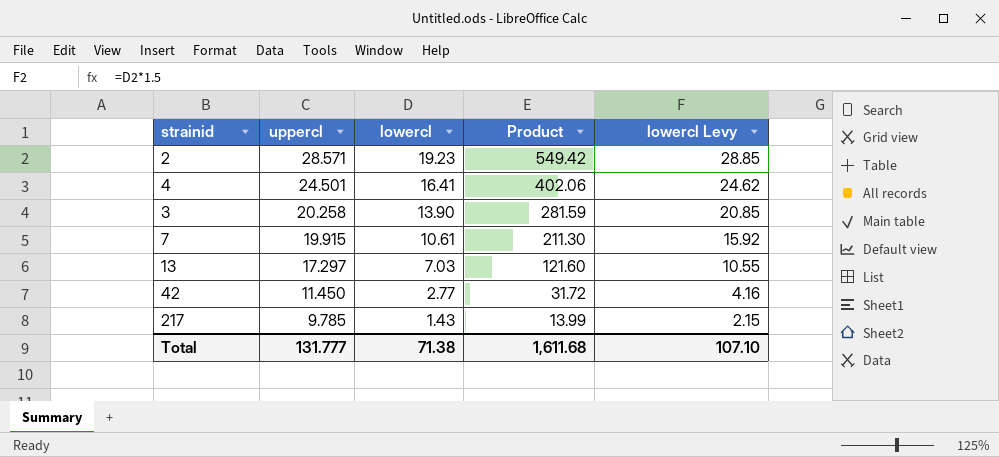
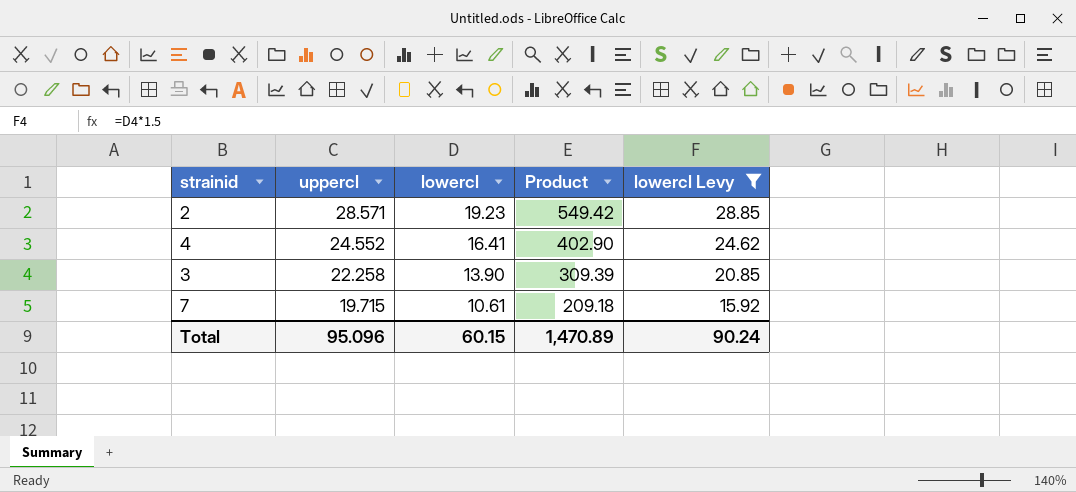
filter: none -> lowercl Levy >= 15.92
4 | uppercl: 24.501 -> 24.552
4 | Product: 402.06 -> 402.90
3 | uppercl: 20.258 -> 22.258
3 | Product: 281.59 -> 309.39
7 | uppercl: 19.915 -> 19.715
7 | Product: 211.30 -> 209.18
Total | uppercl: 131.777 -> 95.096
Total | lowercl: 71.38 -> 60.15
Total | Product: 1,611.68 -> 1,470.89
Total | lowercl Levy: 107.10 -> 90.24

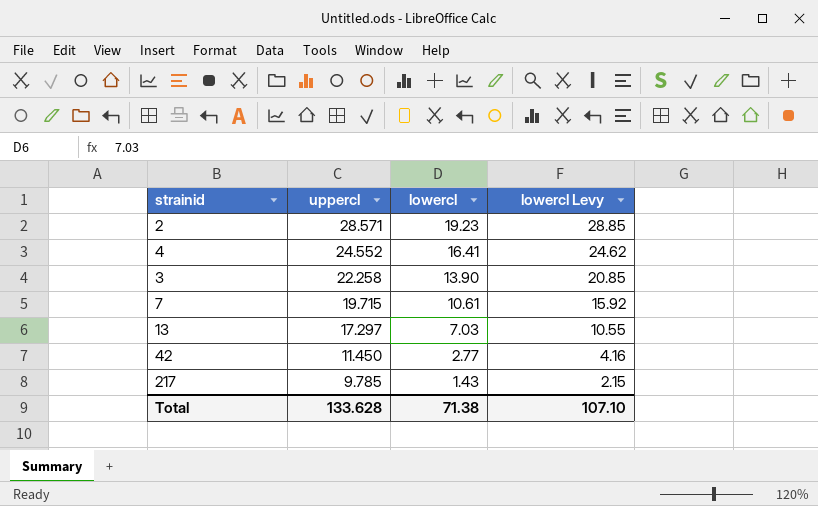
filter: lowercl Levy >= 15.92 -> none
column Product | formula: [uppercl] * [lowercl] -> none
Total | uppercl: 95.096 -> 133.628
Total | lowercl: 60.15 -> 71.38
Total | lowercl Levy: 90.24 -> 107.10

